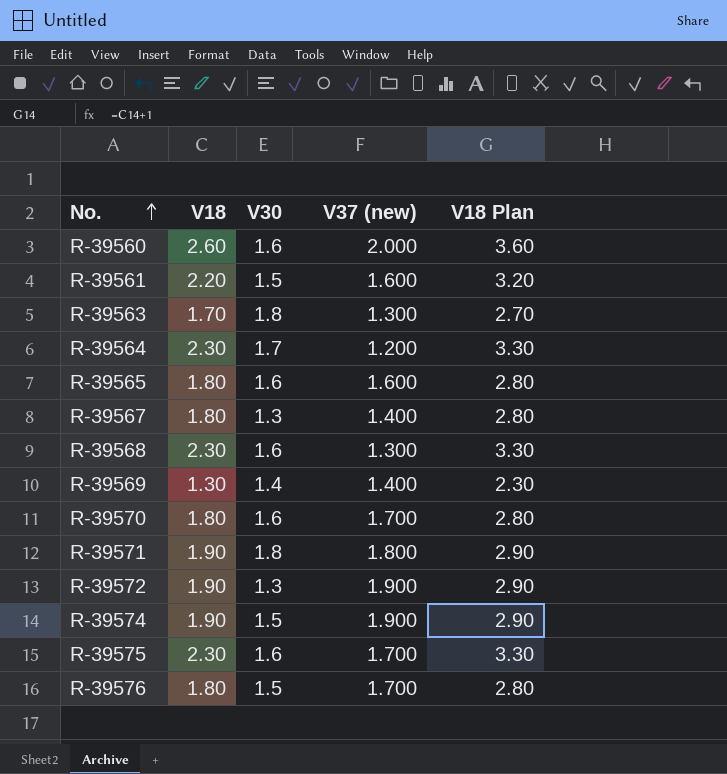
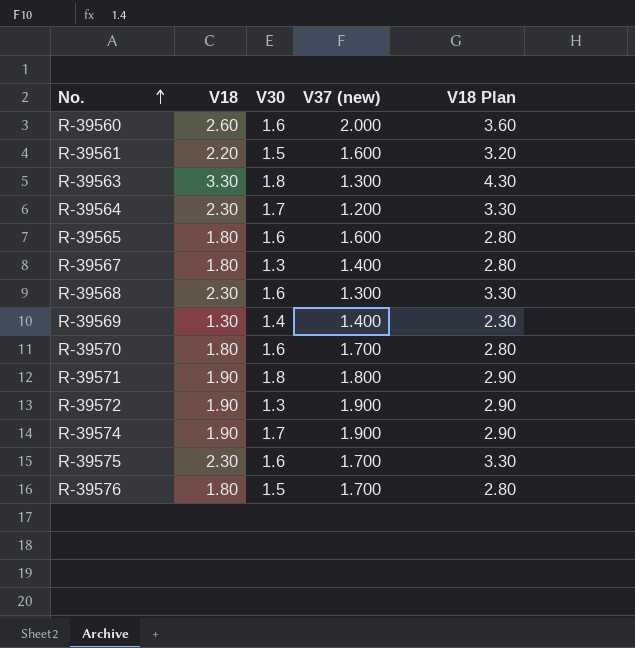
R-39563 | V18: 1.70 -> 3.30
R-39563 | V18 Plan: 2.70 -> 4.30
R-39574 | V30: 1.5 -> 1.7

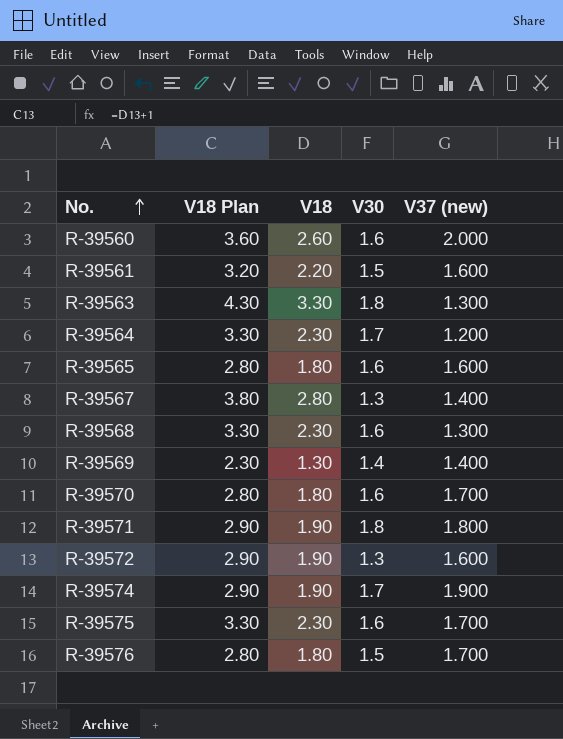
column V18 Plan | position: 5 -> 2
R-39567 | V18 Plan: 2.80 -> 3.80
R-39567 | V18: 1.80 -> 2.80
R-39572 | V37 (new): 1.900 -> 1.600

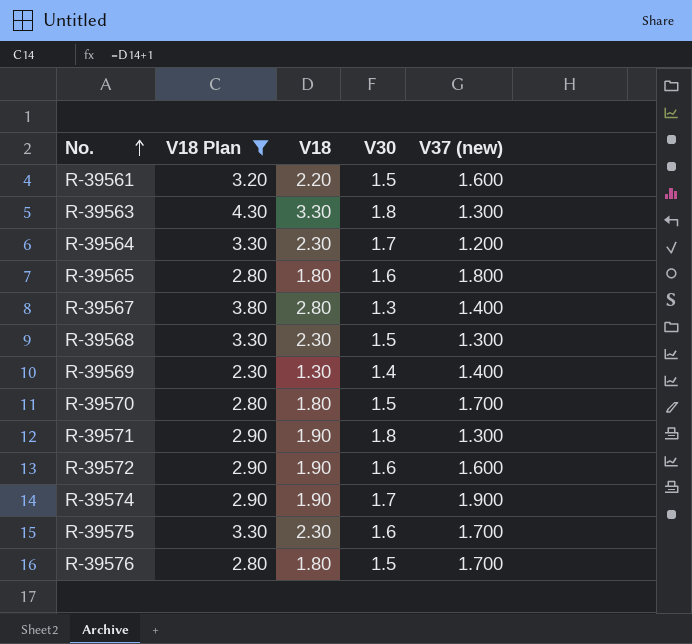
filter: none -> V18 Plan != 3.60
R-39565 | V37 (new): 1.600 -> 1.800
R-39568 | V30: 1.6 -> 1.5
R-39570 | V30: 1.6 -> 1.5
R-39571 | V37 (new): 1.800 -> 1.300
R-39572 | V30: 1.3 -> 1.6

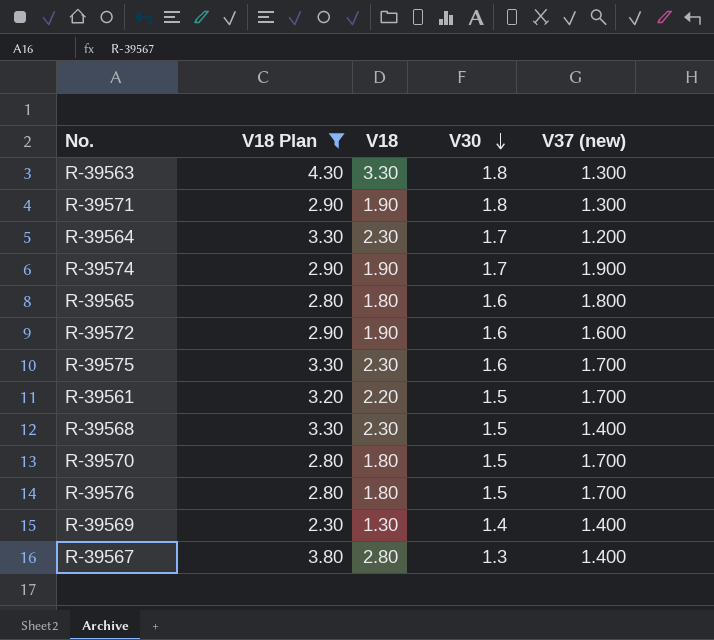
row order: No. ascending -> V30 descending
R-39561 | V37 (new): 1.600 -> 1.700
R-39568 | V37 (new): 1.300 -> 1.400

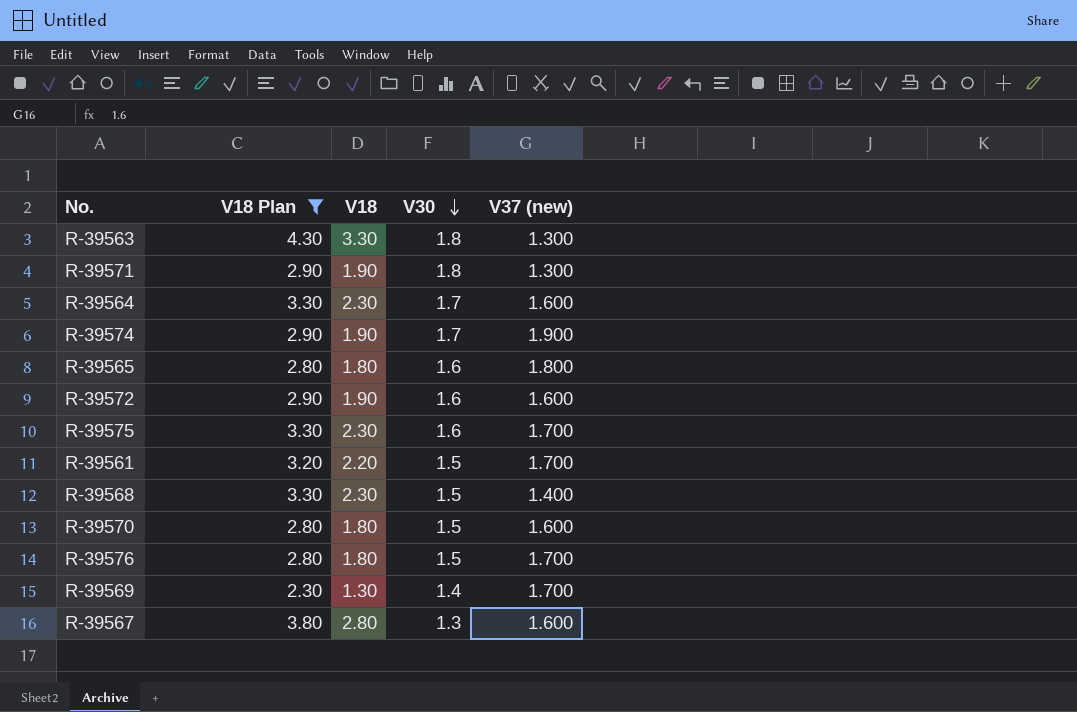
R-39564 | V37 (new): 1.200 -> 1.600
R-39570 | V37 (new): 1.700 -> 1.600
R-39569 | V37 (new): 1.400 -> 1.700
R-39567 | V37 (new): 1.400 -> 1.600

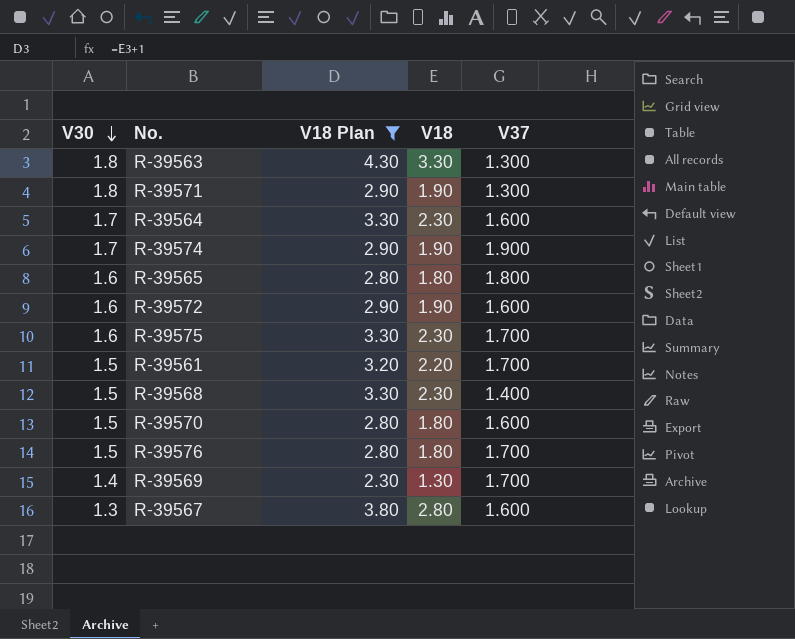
column V30 | position: 4 -> 1
column name: V37 (new) -> V37

